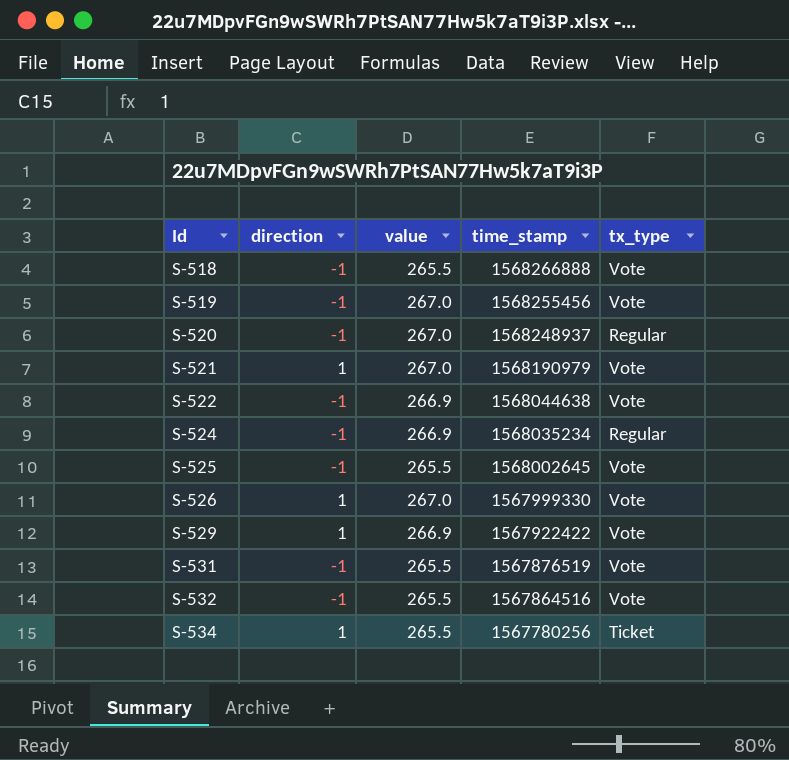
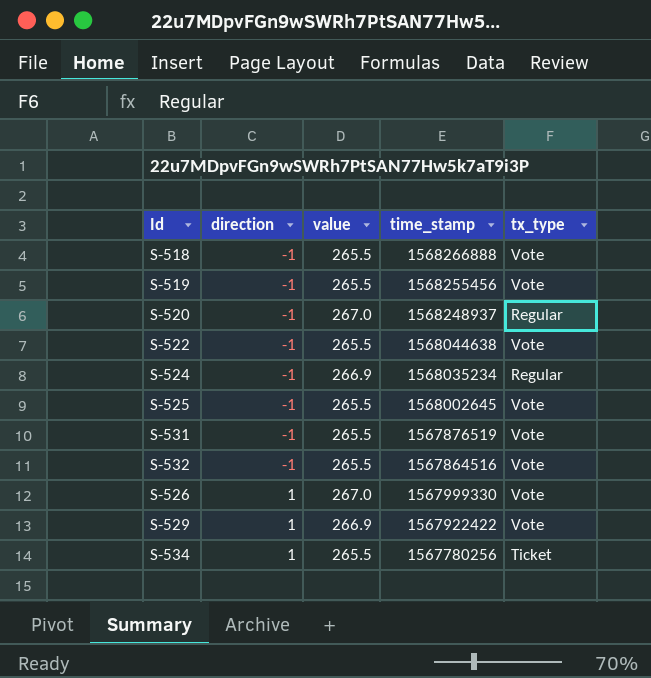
row order: Id ascending -> direction ascending
row S-521: 1 | 267.0 | 1568190979 | Vote -> none
S-519 | value: 267.0 -> 265.5
S-522 | value: 266.9 -> 265.5

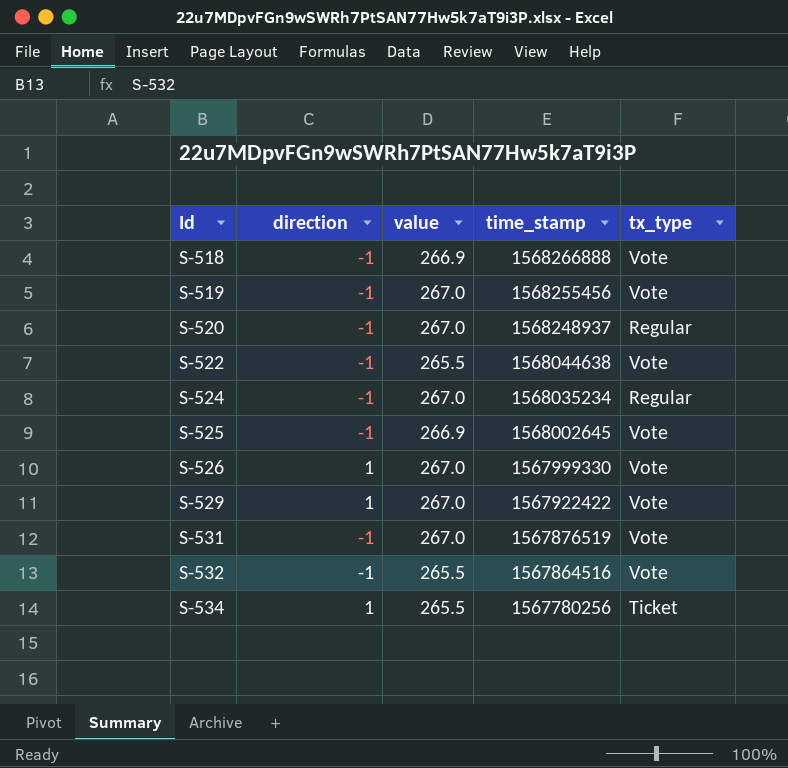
row order: direction ascending -> Id ascending
S-518 | value: 265.5 -> 266.9
S-519 | value: 265.5 -> 267.0
S-524 | value: 266.9 -> 267.0
S-525 | value: 265.5 -> 266.9
S-529 | value: 266.9 -> 267.0
S-531 | value: 265.5 -> 267.0

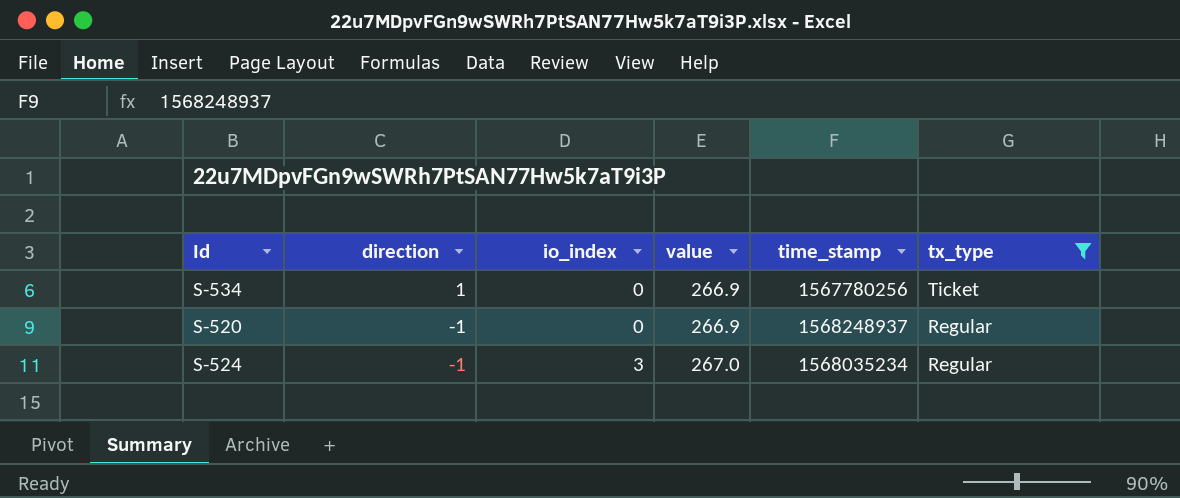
filter: none -> tx_type != Vote
row order: Id ascending -> direction descending
column io_index | position: none -> 3
S-534 | value: 265.5 -> 266.9
S-520 | value: 267.0 -> 266.9

